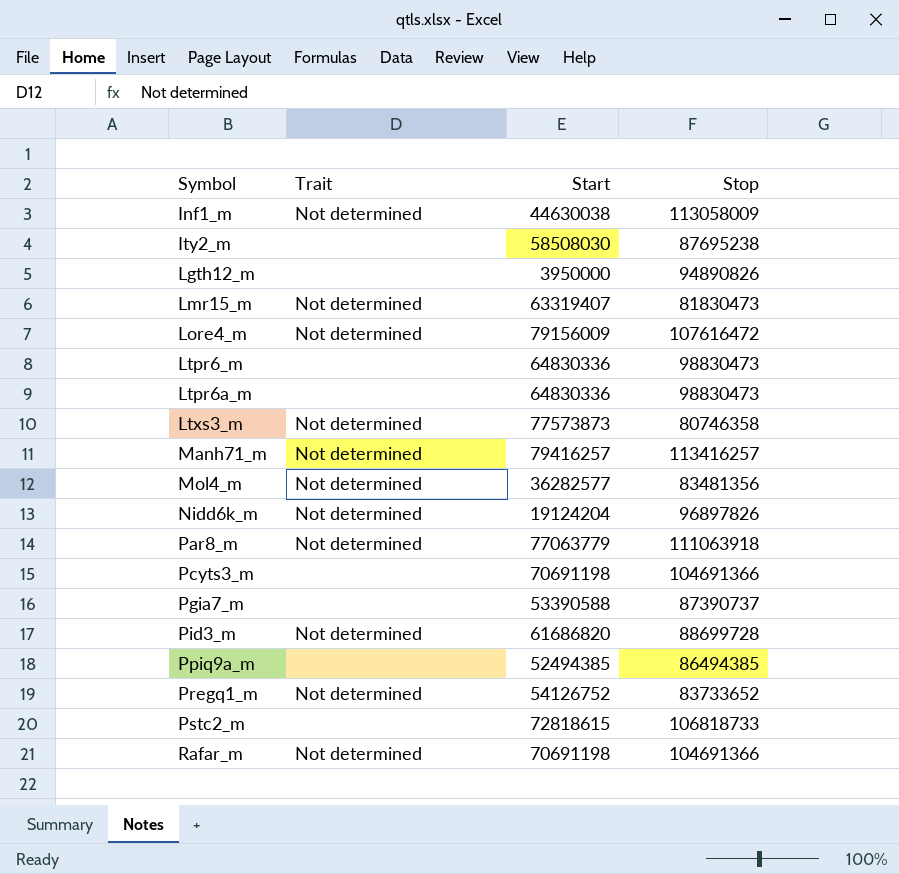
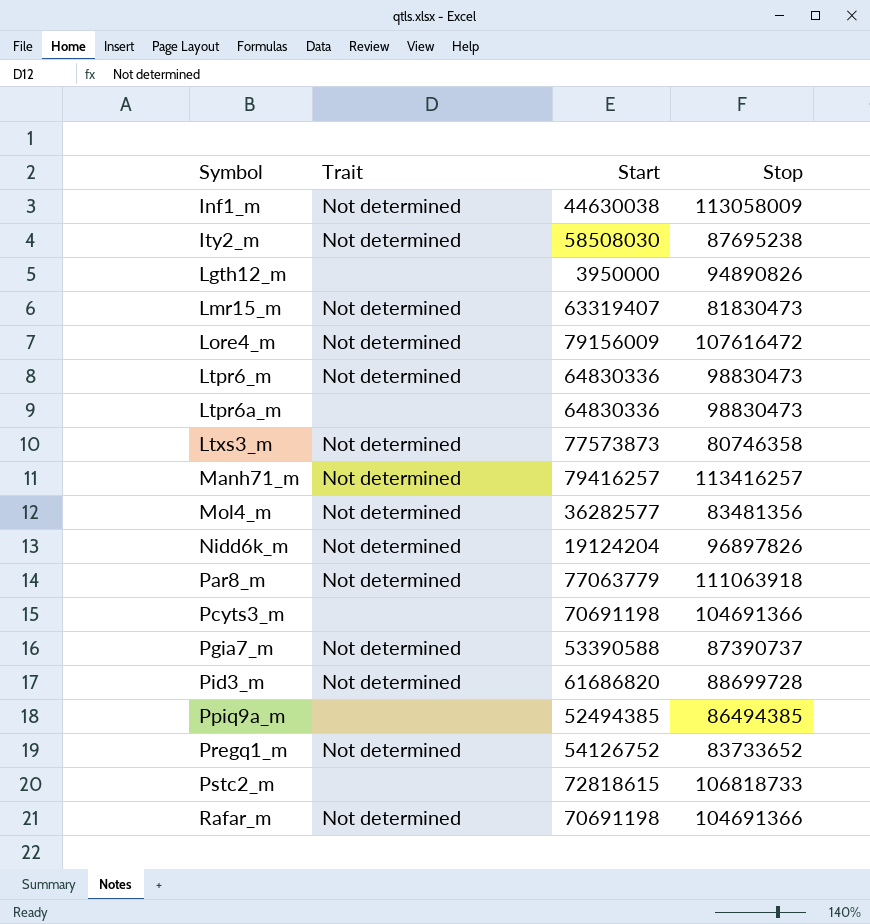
Ity2_m | Trait: none -> Not determined
Ltpr6_m | Trait: none -> Not determined
Pgia7_m | Trait: none -> Not determined

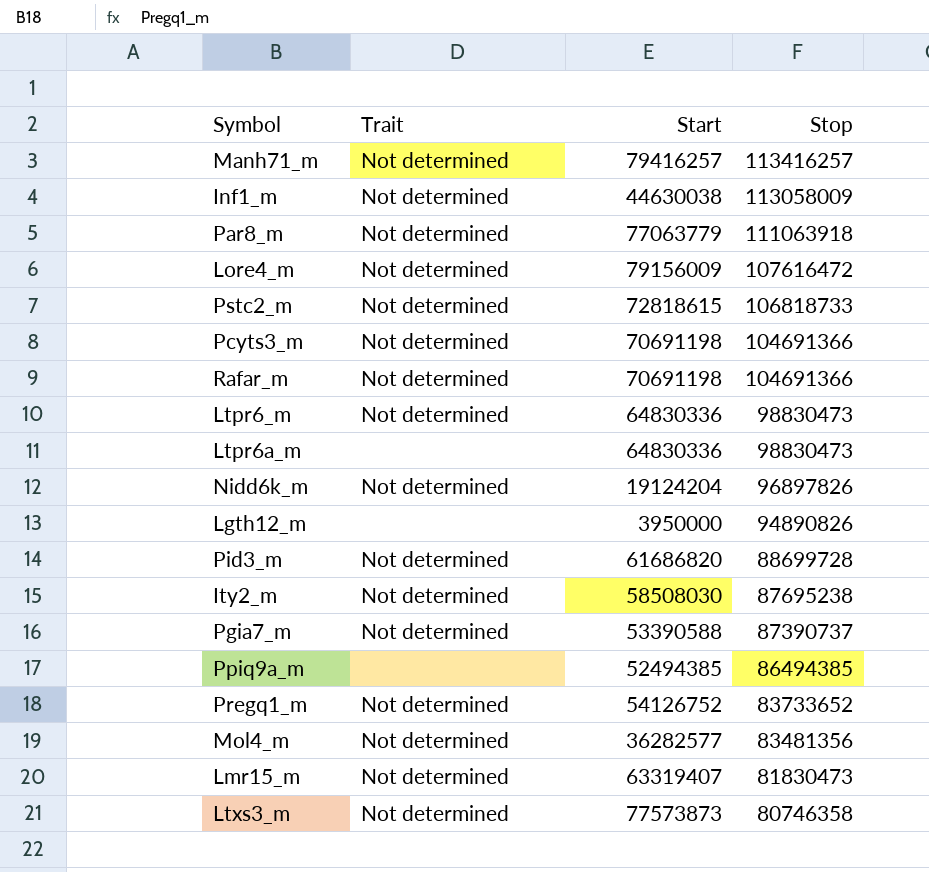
row order: Symbol ascending -> Stop descending
Pstc2_m | Trait: none -> Not determined
Pcyts3_m | Trait: none -> Not determined

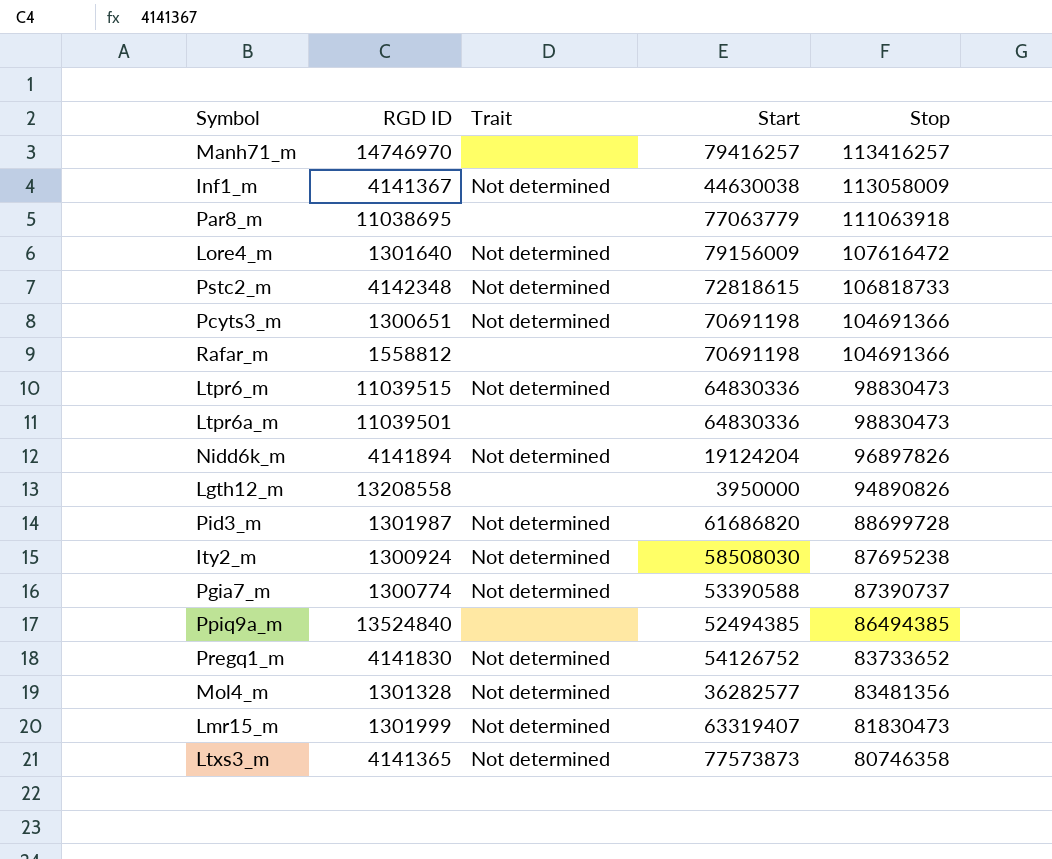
column RGD ID | position: none -> 2
Manh71_m | Trait: Not determined -> none
Par8_m | Trait: Not determined -> none
Rafar_m | Trait: Not determined -> none

